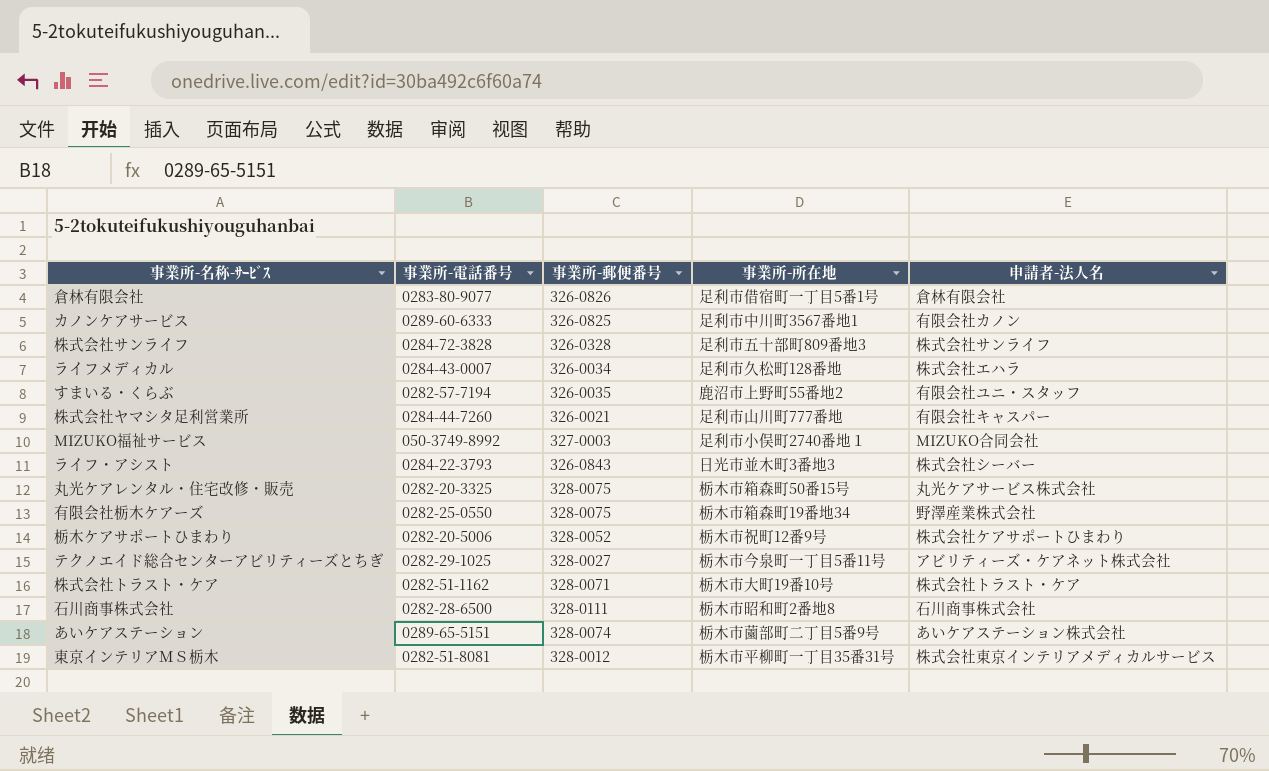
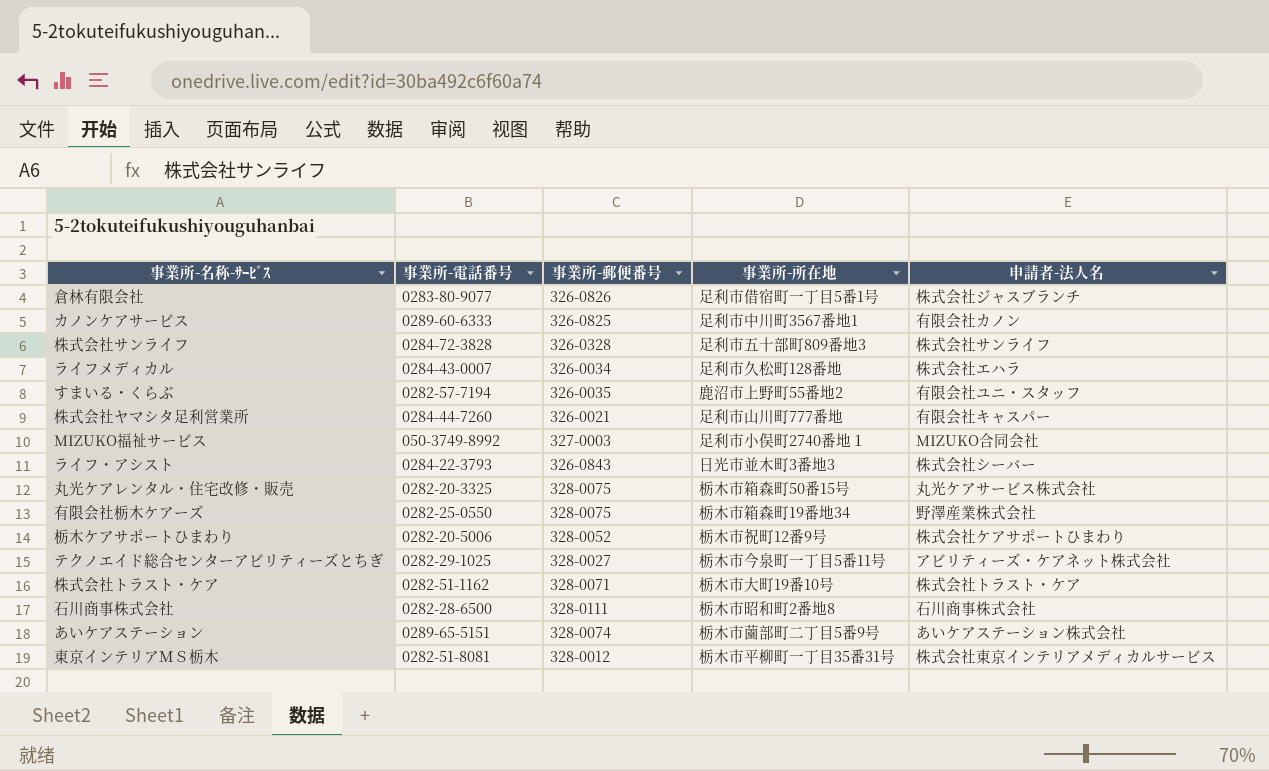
倉林有限会社 | 申請者-法人名: 倉林有限会社 -> 株式会社ジャスブランチ

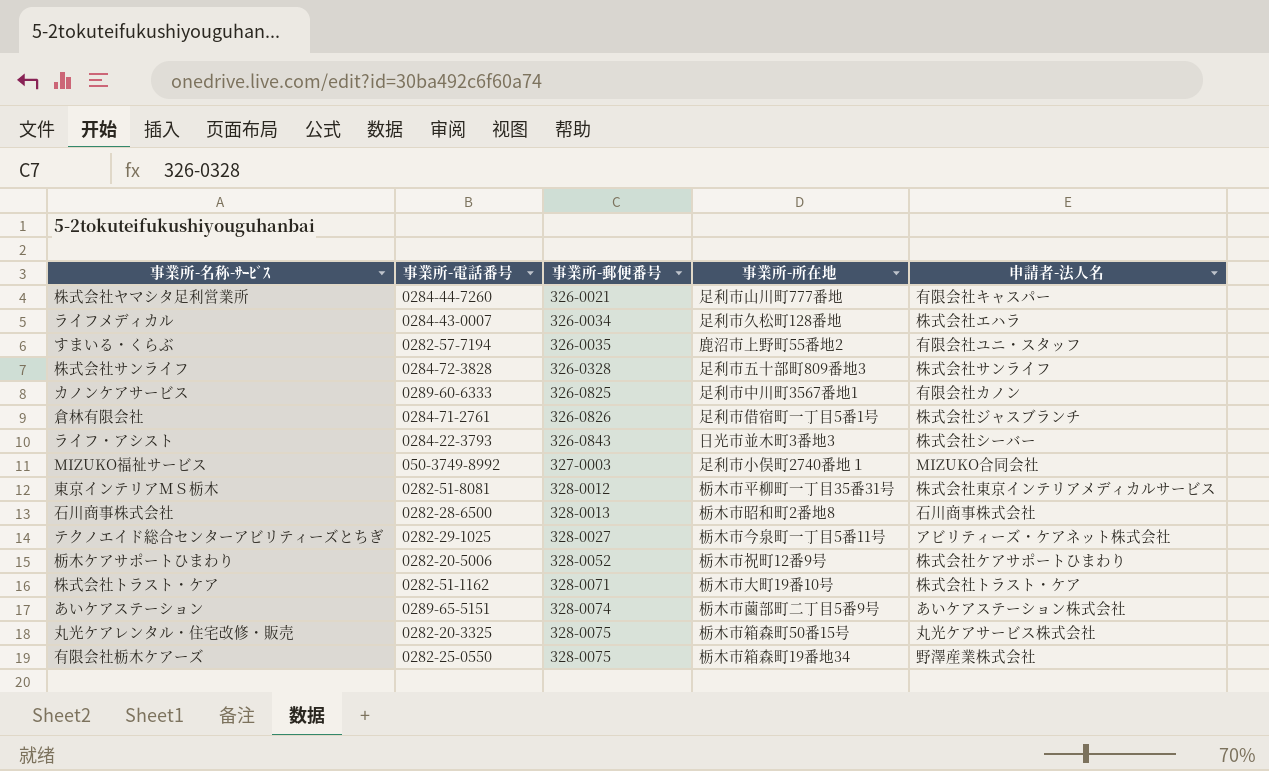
row order: none -> 事業所-郵便番号 ascending
倉林有限会社 | 事業所-電話番号: 0283-80-9077 -> 0284-71-2761
石川商事株式会社 | 事業所-郵便番号: 328-0111 -> 328-0013

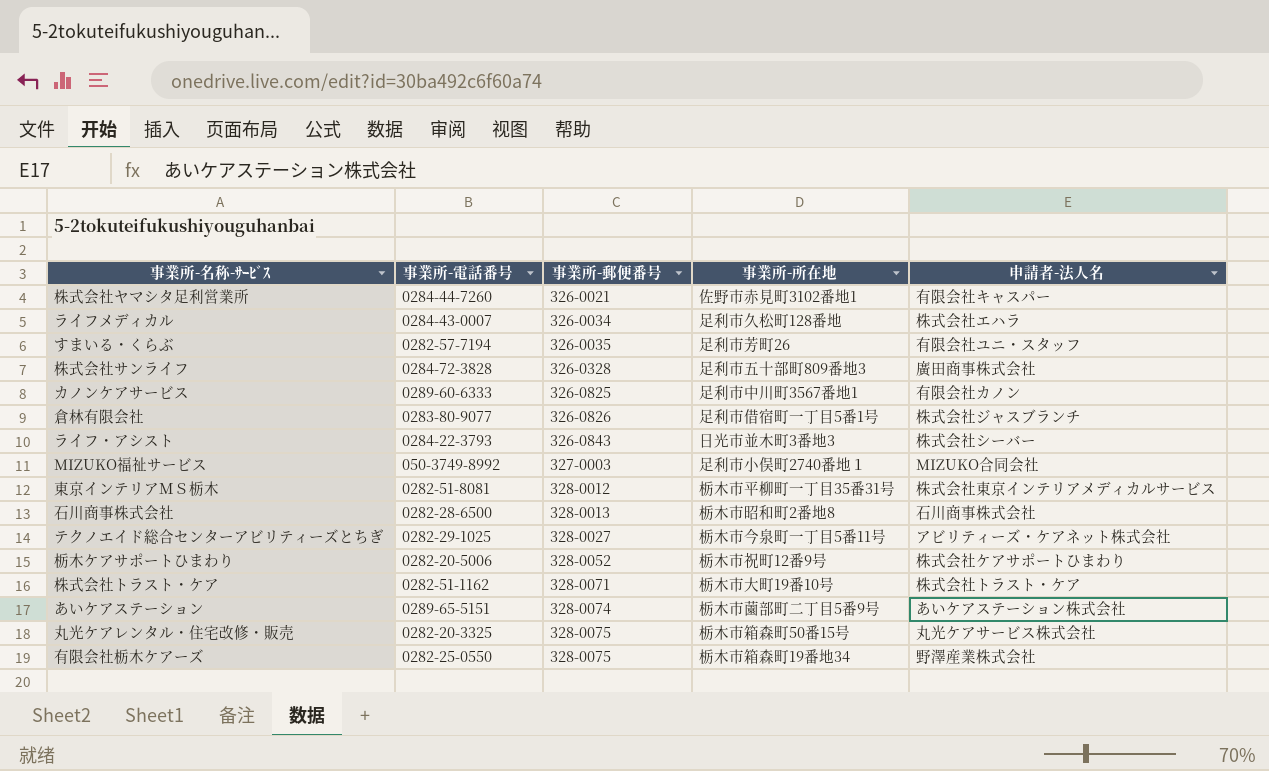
株式会社ヤマシタ足利営業所 | 事業所-所在地: 足利市山川町777番地 -> 佐野市赤見町3102番地1
すまいる・くらぶ | 事業所-所在地: 鹿沼市上野町55番地2 -> 足利市芳町26
株式会社サンライフ | 申請者-法人名: 株式会社サンライフ -> 廣田商事株式会社
倉林有限会社 | 事業所-電話番号: 0284-71-2761 -> 0283-80-9077

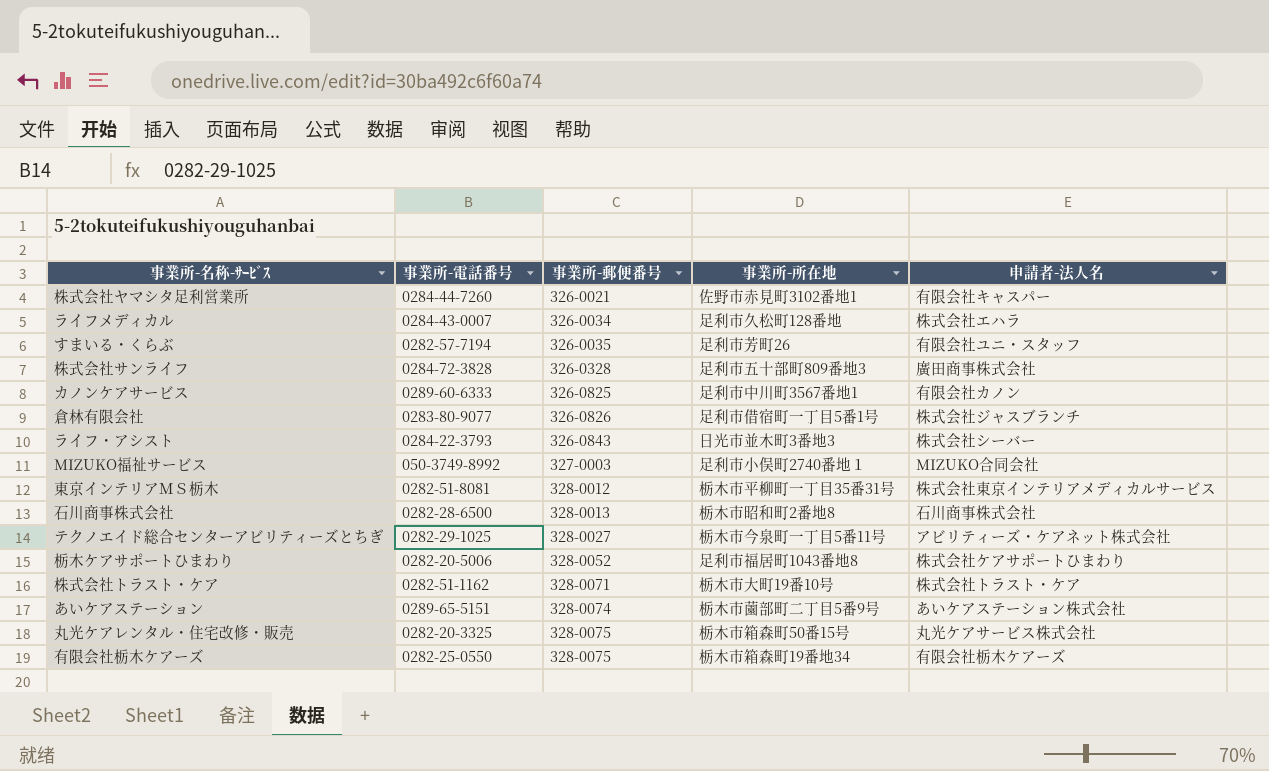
栃木ケアサポートひまわり | 事業所-所在地: 栃木市祝町12番9号 -> 足利市福居町1043番地8
有限会社栃木ケアーズ | 申請者-法人名: 野澤産業株式会社 -> 有限会社栃木ケアーズ

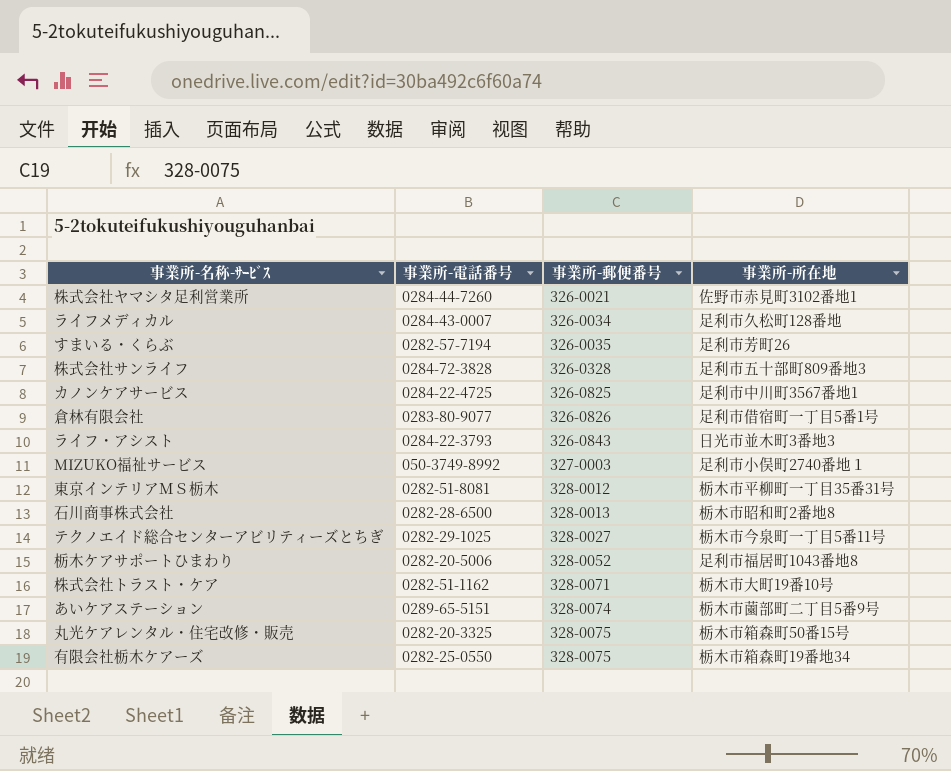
column 申請者-法人名 | position: 5 -> none
カノンケアサービス | 事業所-電話番号: 0289-60-6333 -> 0284-22-4725

